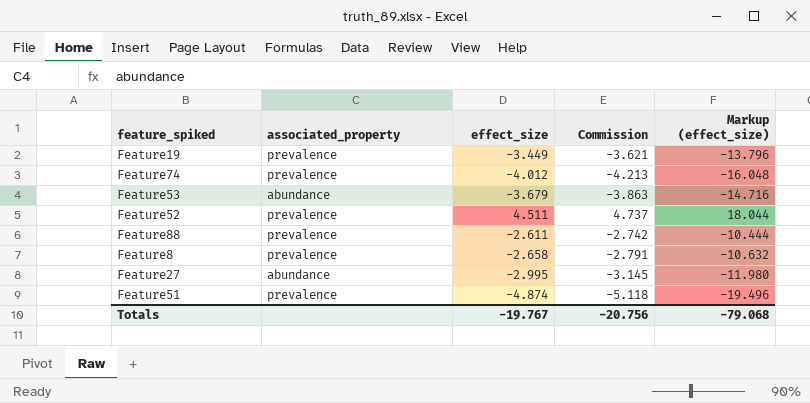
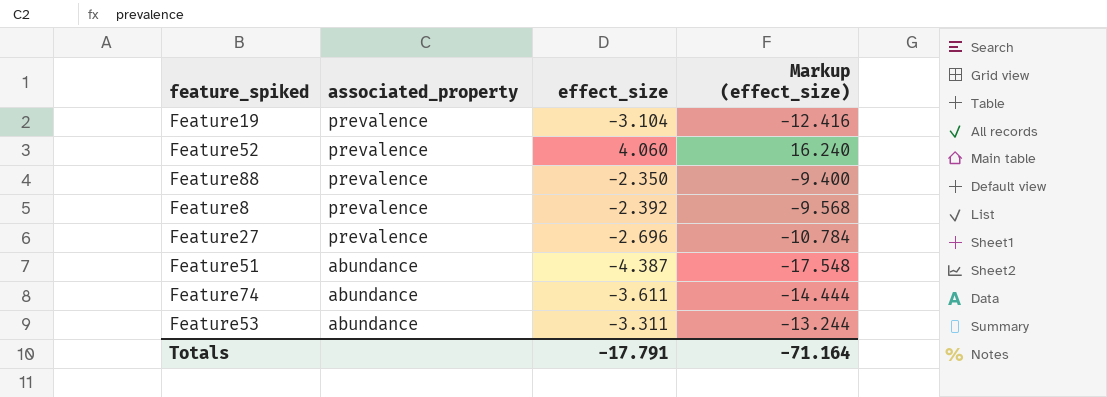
row order: none -> associated_property descending
column Commission | formula: [effect_size] * 1.05 -> none
Feature19 | effect_size: -3.449 -> -3.104
Feature19 | Markup (effect_size): -13.796 -> -12.416
Feature52 | effect_size: 4.511 -> 4.060
Feature52 | Markup (effect_size): 18.044 -> 16.240
Feature88 | effect_size: -2.611 -> -2.350
Feature88 | Markup (effect_size): -10.444 -> -9.400
Feature8 | effect_size: -2.658 -> -2.392
Feature8 | Markup (effect_size): -10.632 -> -9.568
Feature27 | associated_property: abundance -> prevalence
Feature27 | effect_size: -2.995 -> -2.696
Feature27 | Markup (effect_size): -11.980 -> -10.784
Feature51 | associated_property: prevalence -> abundance
Feature51 | effect_size: -4.874 -> -4.387
Feature51 | Markup (effect_size): -19.496 -> -17.548
Feature74 | associated_property: prevalence -> abundance
Feature74 | effect_size: -4.012 -> -3.611
Feature74 | Markup (effect_size): -16.048 -> -14.444
Feature53 | effect_size: -3.679 -> -3.311
Feature53 | Markup (effect_size): -14.716 -> -13.244
Totals | effect_size: -19.767 -> -17.791
Totals | Markup (effect_size): -79.068 -> -71.164

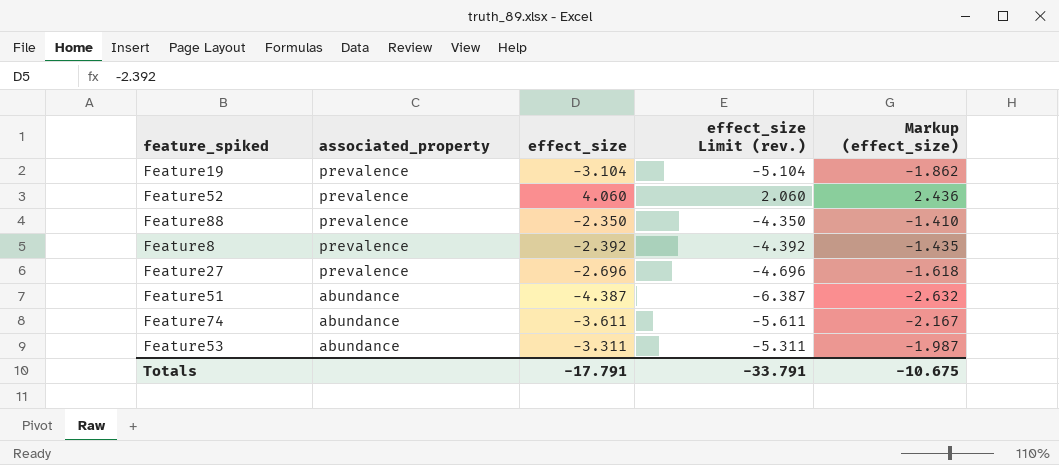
column effect_size Limit (rev.) | formula: none -> [effect_size] - 2
column Markup (effect_size) | formula: [effect_size] * 4 -> [effect_size] * 0.6
Totals | Markup (effect_size): -71.164 -> -10.675

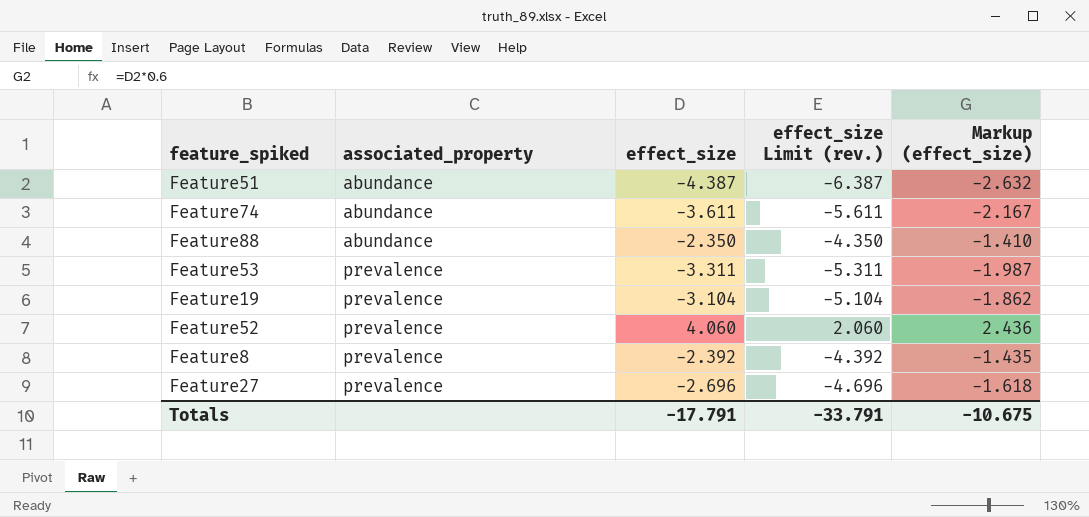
row order: associated_property descending -> associated_property ascending
Feature88 | associated_property: prevalence -> abundance
Feature53 | associated_property: abundance -> prevalence

